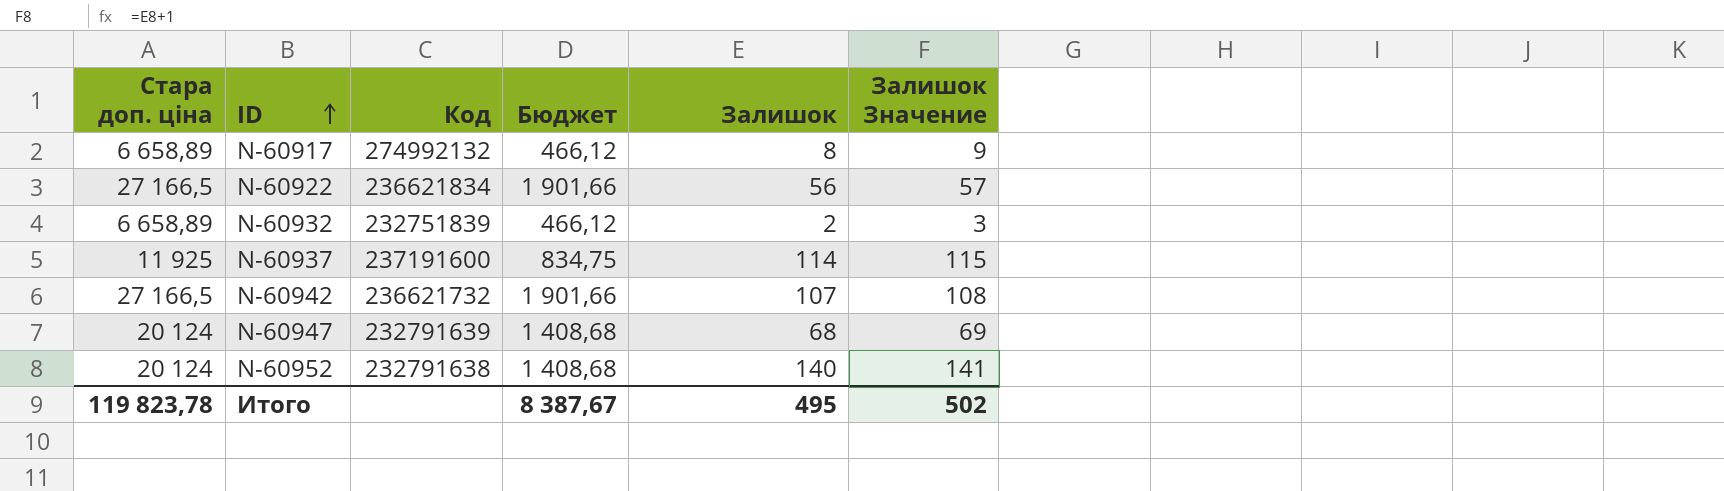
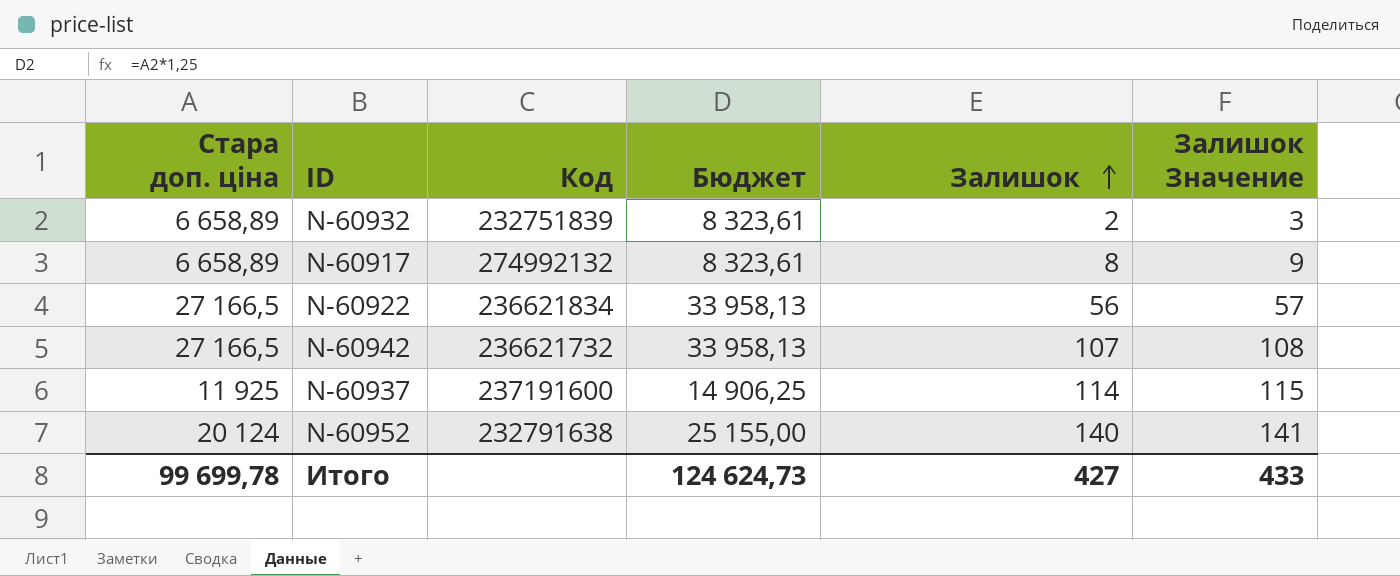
row order: ID ascending -> Залишок ascending
column Бюджет | formula: [Стара доп. ціна] * 0,07 -> [Стара доп. ціна] * 1,25
row N-60947: 20 124 | 232791639 | 1 408,68 | 68 | 69 -> none
Итого | Стара доп. ціна: 119 823,78 -> 99 699,78
Итого | Бюджет: 8 387,67 -> 124 624,73
Итого | Залишок: 495 -> 427
Итого | Залишок Значение: 502 -> 433

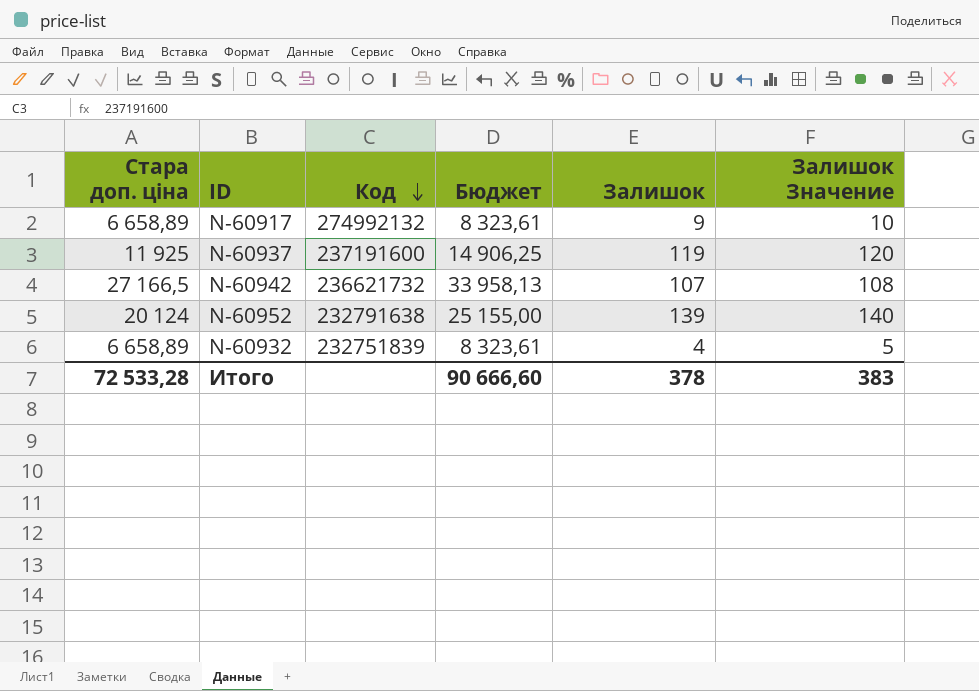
row order: Залишок ascending -> Код descending
row N-60922: 27 166,5 | 236621834 | 33 958,13 | 56 | 57 -> none
N-60917 | Залишок: 8 -> 9
N-60917 | Залишок Значение: 9 -> 10
N-60937 | Залишок: 114 -> 119
N-60937 | Залишок Значение: 115 -> 120
N-60952 | Залишок: 140 -> 139
N-60952 | Залишок Значение: 141 -> 140
N-60932 | Залишок: 2 -> 4
N-60932 | Залишок Значение: 3 -> 5
Итого | Стара доп. ціна: 99 699,78 -> 72 533,28
Итого | Бюджет: 124 624,73 -> 90 666,60
Итого | Залишок: 427 -> 378
Итого | Залишок Значение: 433 -> 383

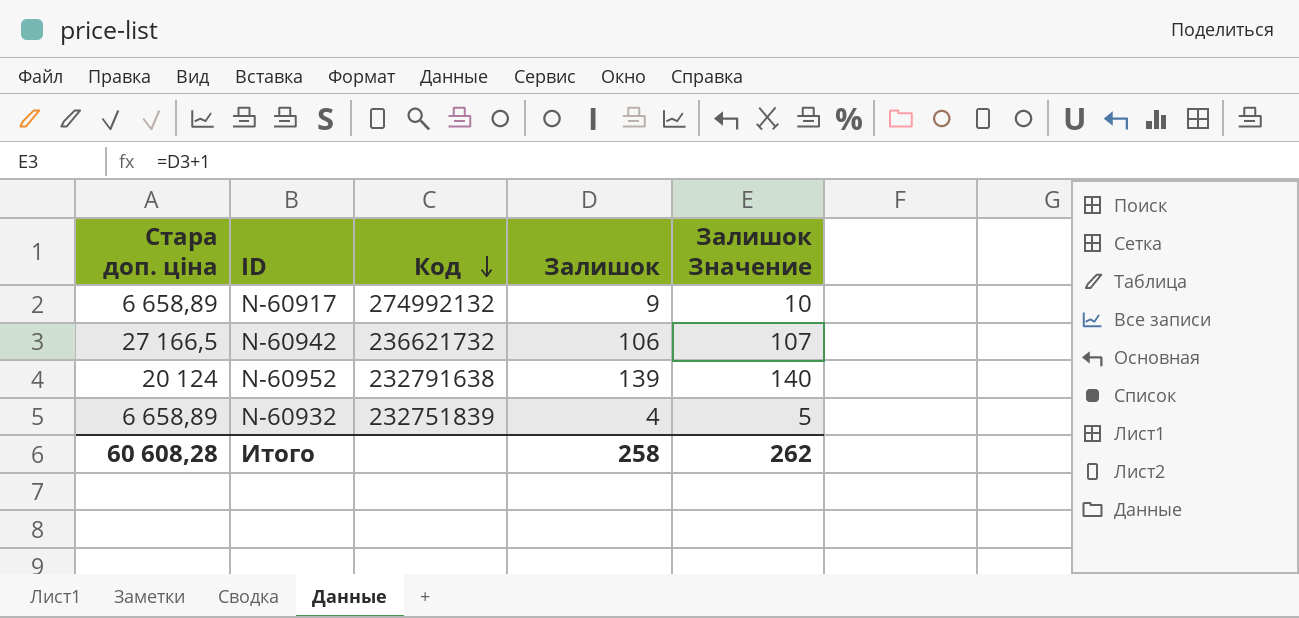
column Бюджет | formula: [Стара доп. ціна] * 1,25 -> none
row N-60937: 11 925 | 237191600 | 14 906,25 | 119 | 120 -> none
N-60942 | Залишок: 107 -> 106
N-60942 | Залишок Значение: 108 -> 107
Итого | Стара доп. ціна: 72 533,28 -> 60 608,28
Итого | Залишок: 378 -> 258
Итого | Залишок Значение: 383 -> 262

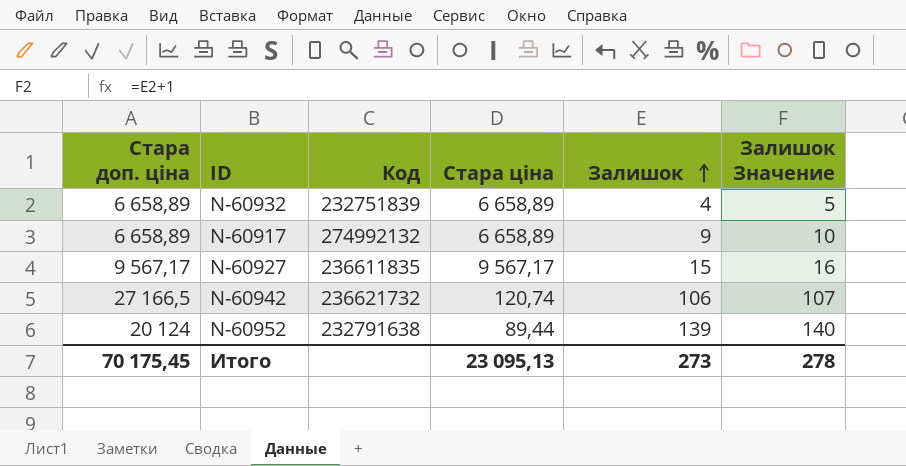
row order: Код descending -> Залишок ascending
column Стара ціна | position: none -> 4
row N-60927: none -> 9 567,17 | 236611835 | 9 567,17 | 15 | 16
Итого | Стара доп. ціна: 60 608,28 -> 70 175,45
Итого | Залишок: 258 -> 273
Итого | Залишок Значение: 262 -> 278

